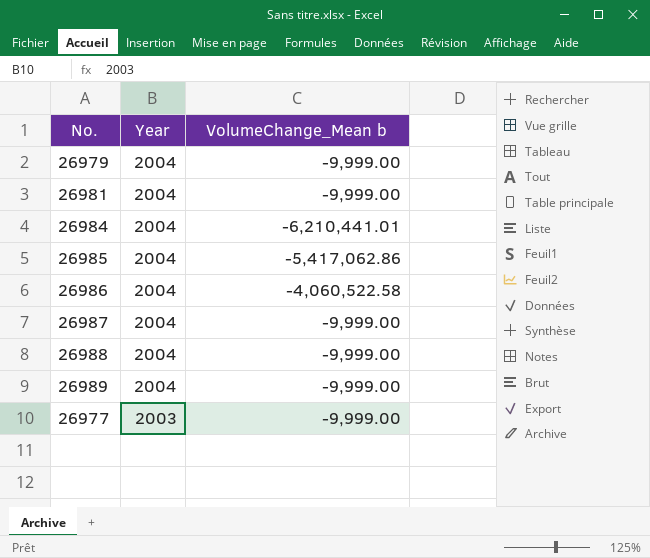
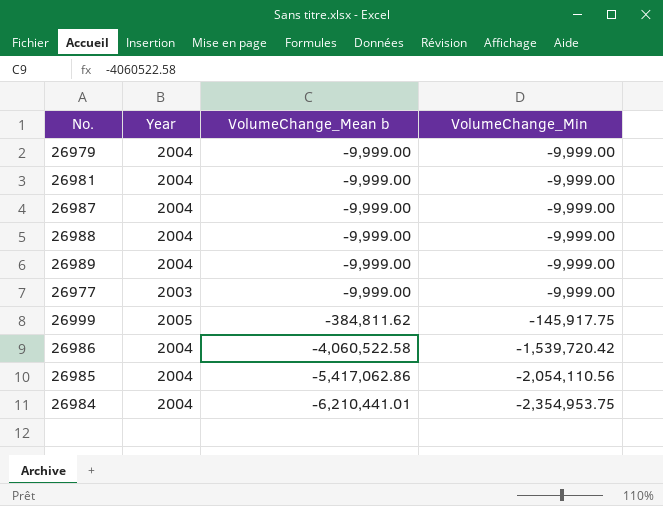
row order: Year descending -> VolumeChange_Mean b descending
column VolumeChange_Min | position: none -> 4
row 26999: none -> 2005 | -384,811.62 | -145,917.75

